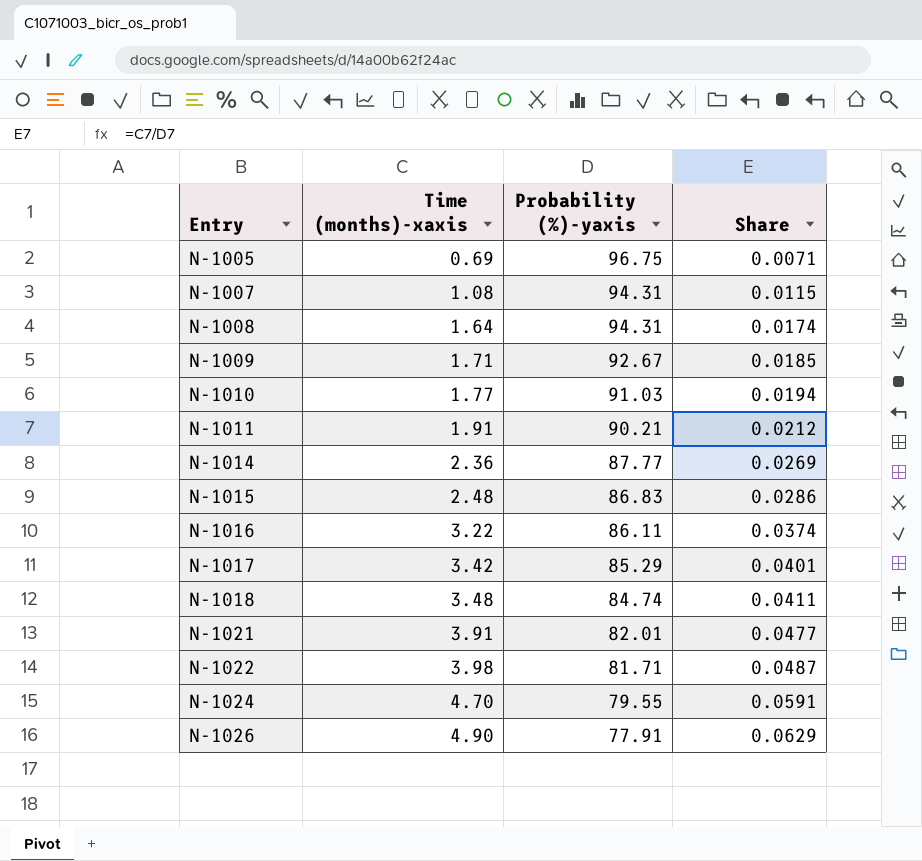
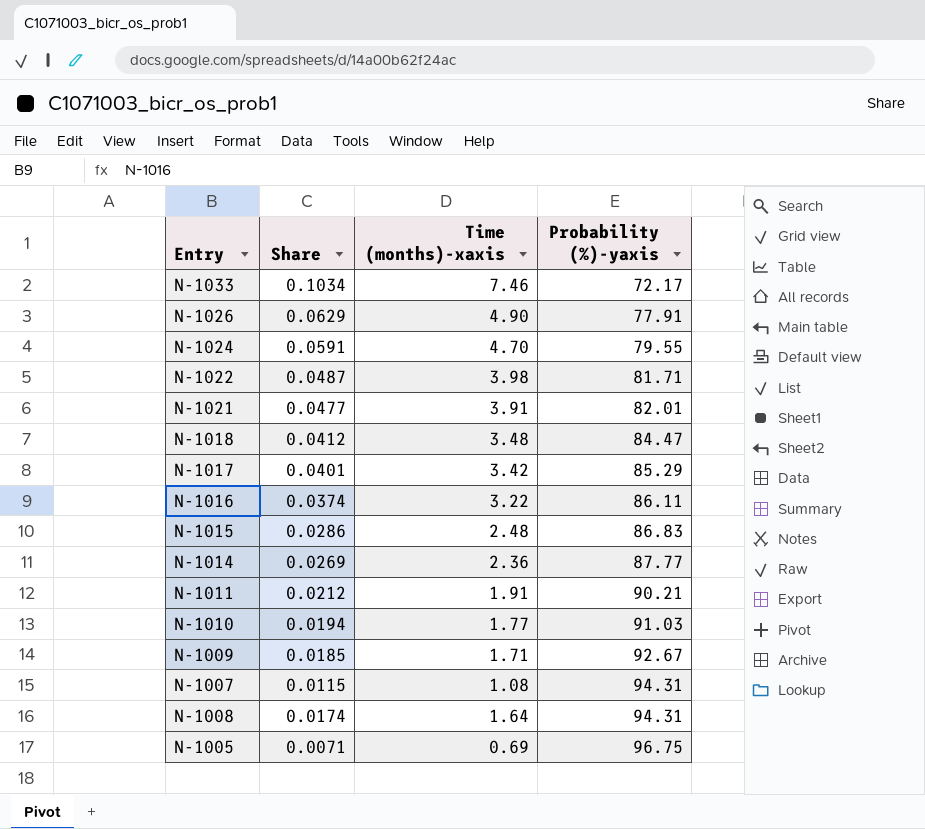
row order: Entry ascending -> Probability (%)-yaxis ascending
column Share | position: 4 -> 2
row N-1033: none -> 0.1034 | 7.46 | 72.17
N-1018 | Share: 0.0411 -> 0.0412
N-1018 | Probability (%)-yaxis: 84.74 -> 84.47

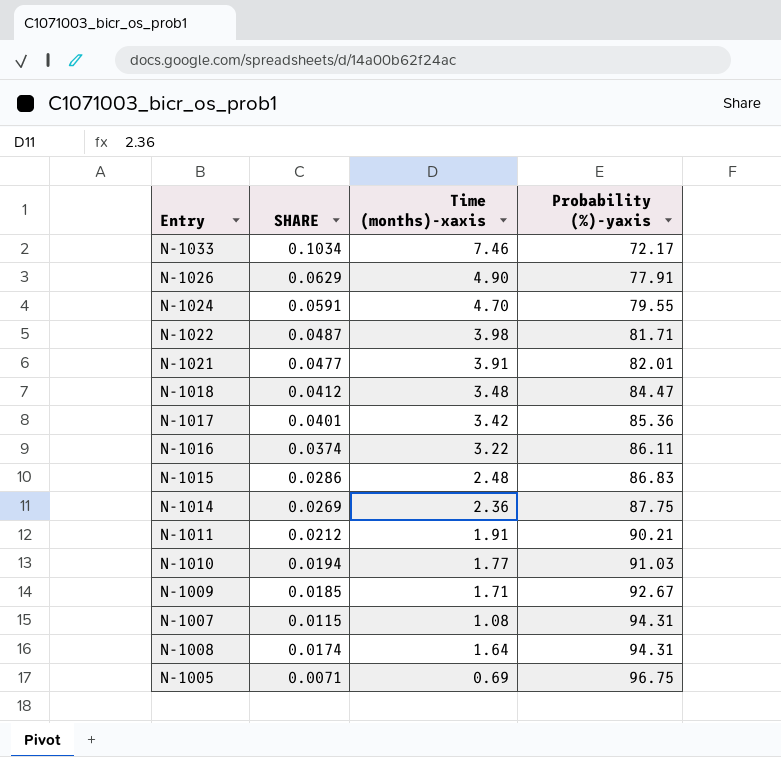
column name: Share -> SHARE
N-1017 | Probability (%)-yaxis: 85.29 -> 85.36
N-1014 | Probability (%)-yaxis: 87.77 -> 87.75

